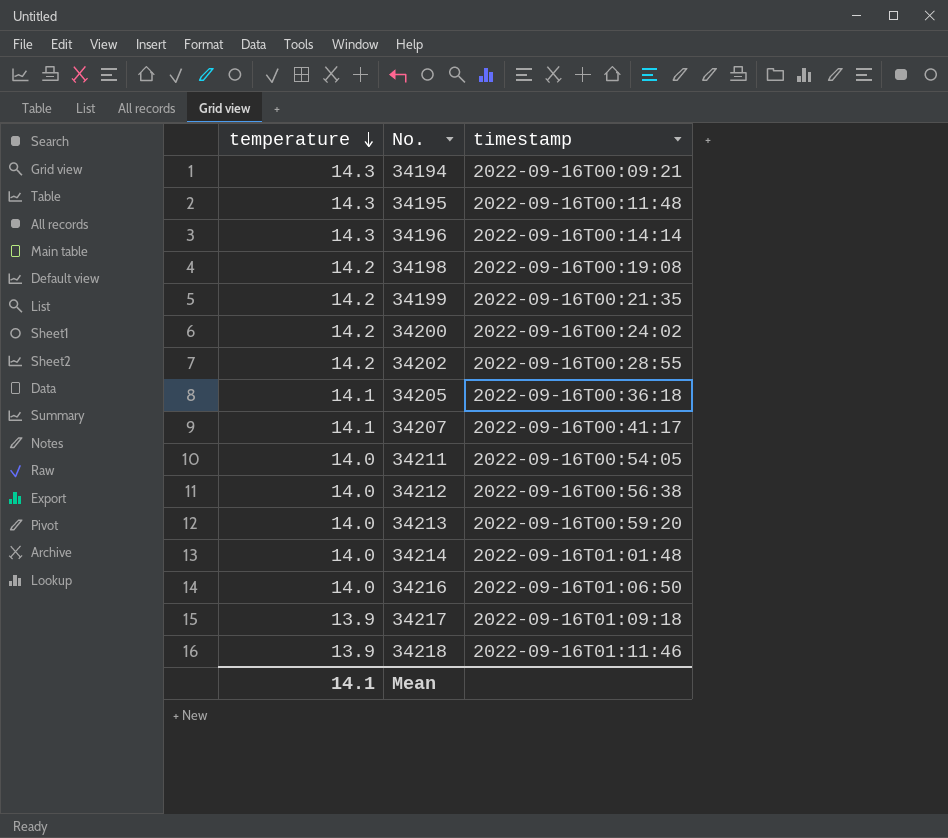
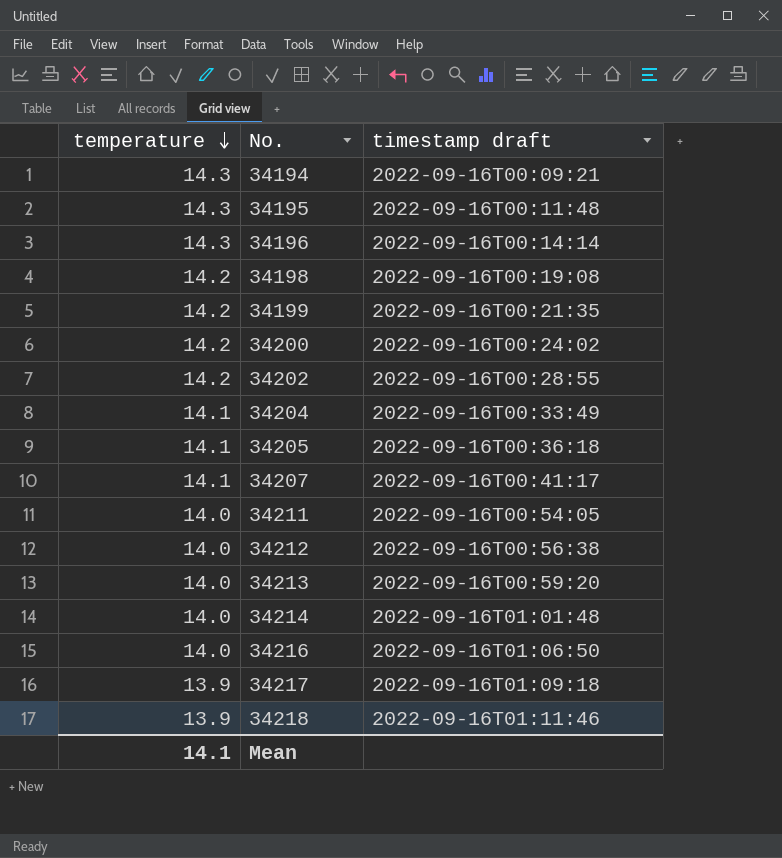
column name: timestamp -> timestamp draft
row 34204: none -> 14.1 | 2022-09-16T00:33:49

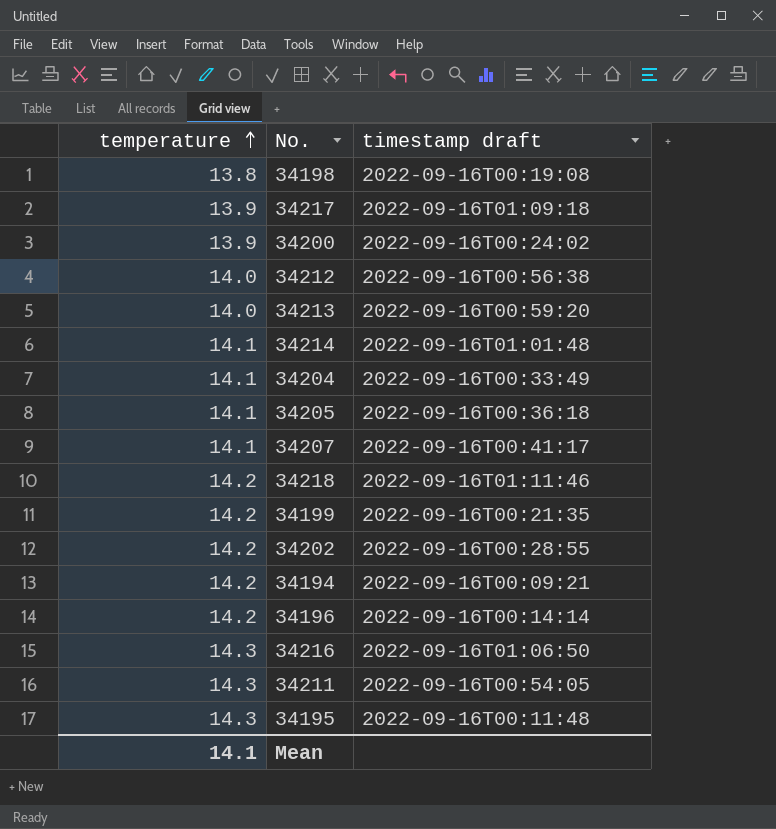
row order: temperature descending -> temperature ascending
34198 | temperature: 14.2 -> 13.8
34200 | temperature: 14.2 -> 13.9
34214 | temperature: 14.0 -> 14.1
34218 | temperature: 13.9 -> 14.2
34194 | temperature: 14.3 -> 14.2
34196 | temperature: 14.3 -> 14.2
34216 | temperature: 14.0 -> 14.3
34211 | temperature: 14.0 -> 14.3

